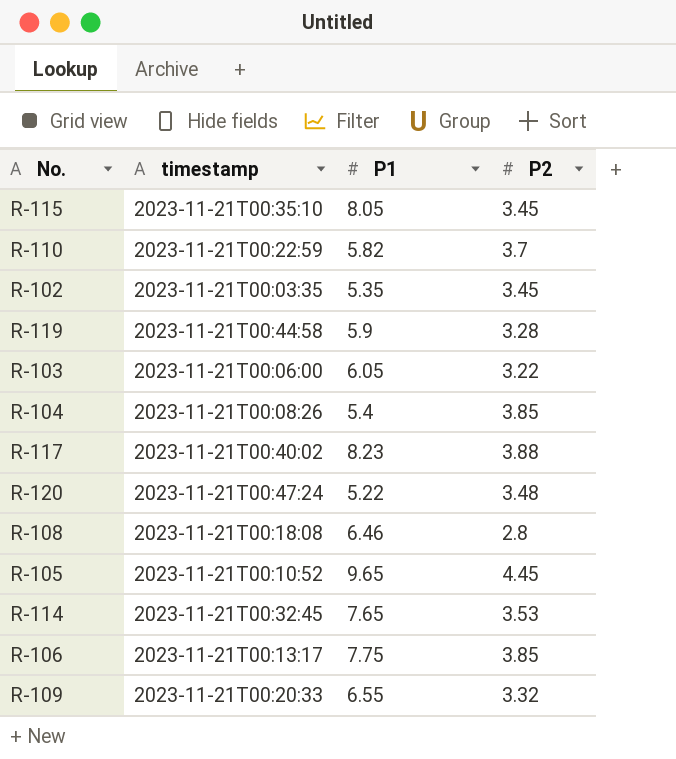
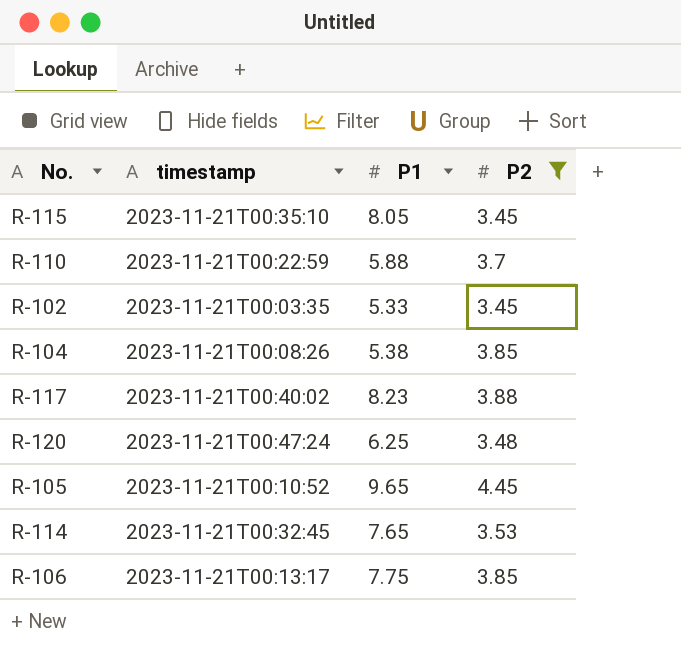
filter: none -> P2 >= 3.45
R-110 | P1: 5.82 -> 5.88
R-102 | P1: 5.35 -> 5.33
R-104 | P1: 5.4 -> 5.38
R-120 | P1: 5.22 -> 6.25

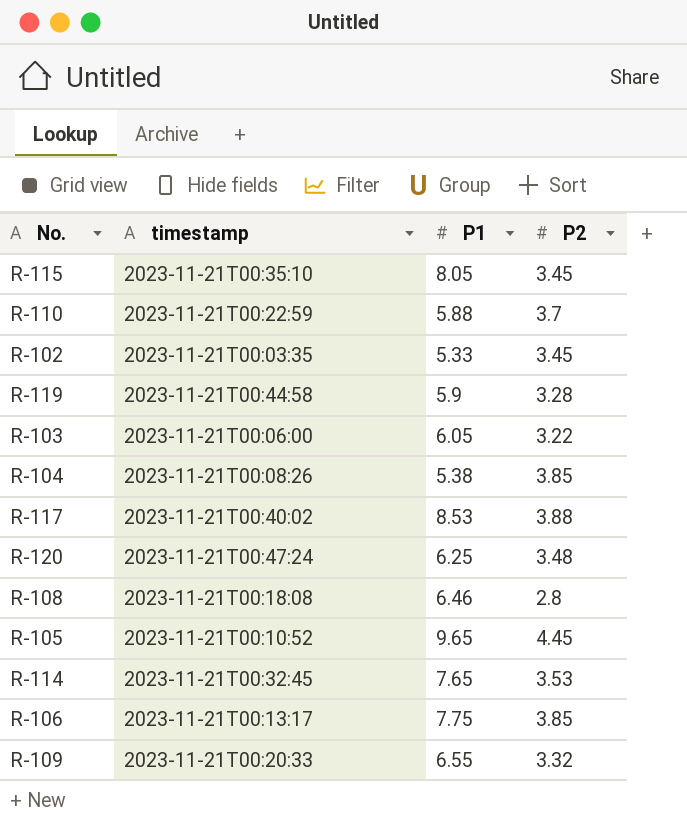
filter: P2 >= 3.45 -> none
R-117 | P1: 8.23 -> 8.53

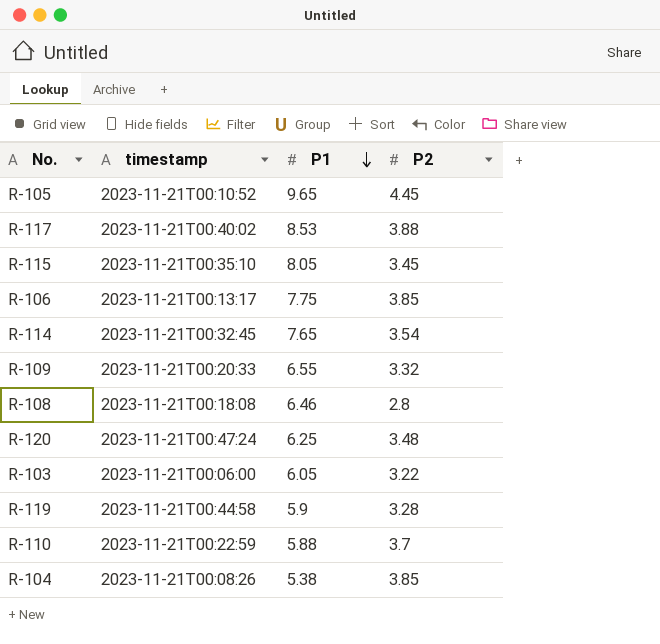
row order: none -> P1 descending
row R-102: 2023-11-21T00:03:35 | 5.33 | 3.45 -> none
R-114 | P2: 3.53 -> 3.54

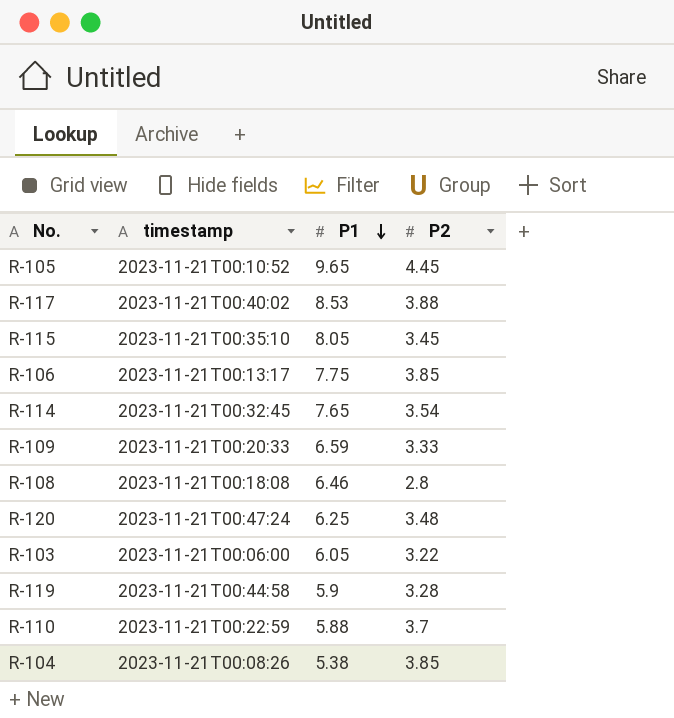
R-109 | P1: 6.55 -> 6.59
R-109 | P2: 3.32 -> 3.33

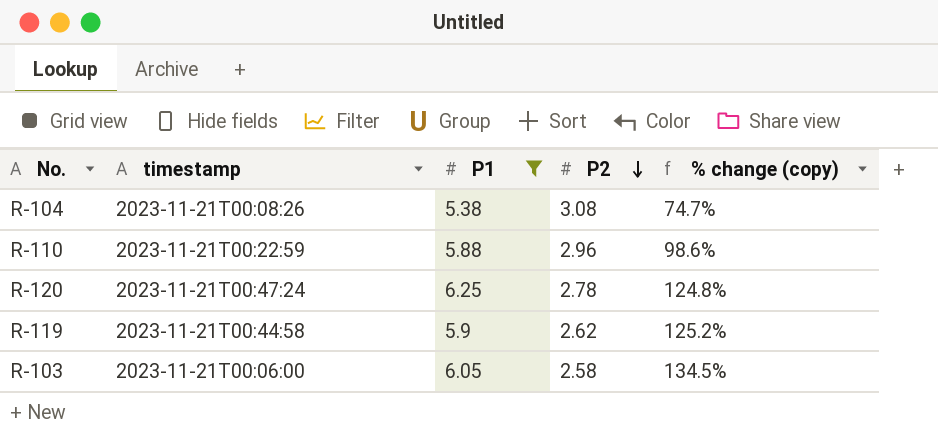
filter: none -> P1 <= 6.25
row order: P1 descending -> P2 descending
column % change (copy) | formula: none -> ([P1] - [P2]) / [P2]
R-104 | P2: 3.85 -> 3.08
R-110 | P2: 3.7 -> 2.96
R-120 | P2: 3.48 -> 2.78
R-119 | P2: 3.28 -> 2.62
R-103 | P2: 3.22 -> 2.58

